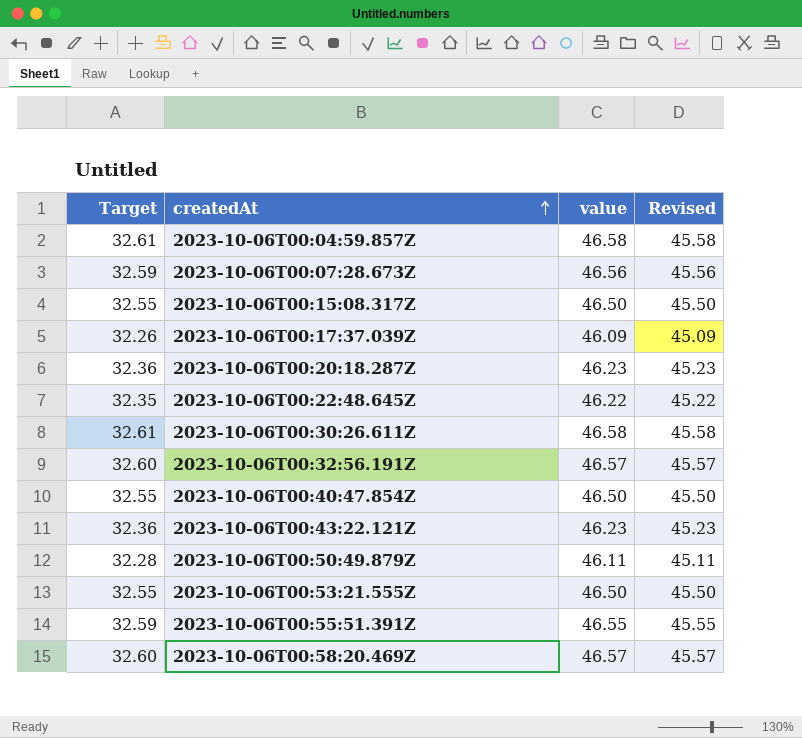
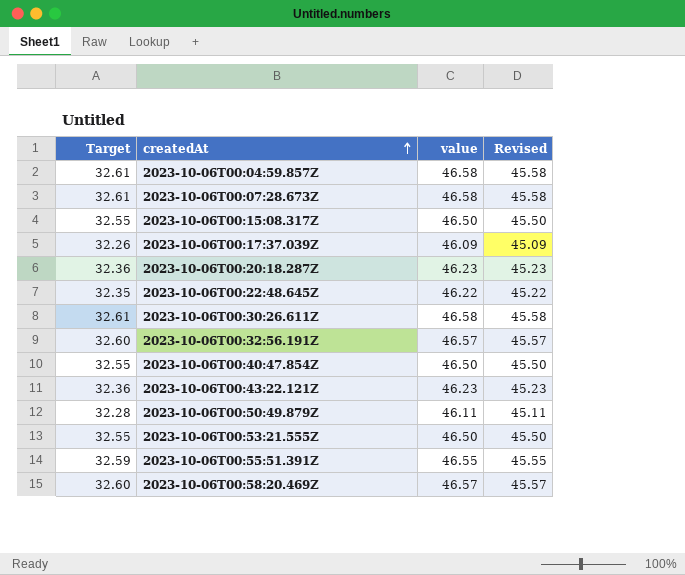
2023-10-06T00:07:28.673Z | Target: 32.59 -> 32.61
2023-10-06T00:07:28.673Z | value: 46.56 -> 46.58
2023-10-06T00:07:28.673Z | Revised: 45.56 -> 45.58

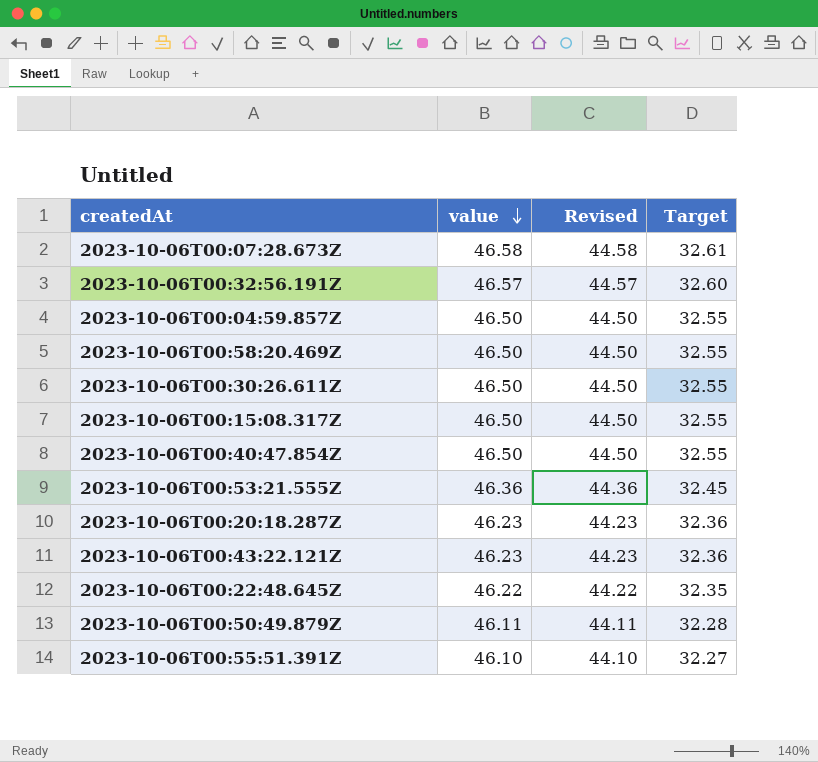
row order: createdAt ascending -> value descending
column Revised | formula: [value] - 1 -> [value] - 2
column Target | position: 1 -> 4
row 2023-10-06T00:17:37.039Z: 32.26 | 46.09 | 45.09 -> none
2023-10-06T00:04:59.857Z | value: 46.58 -> 46.50
2023-10-06T00:04:59.857Z | Target: 32.61 -> 32.55
2023-10-06T00:58:20.469Z | value: 46.57 -> 46.50
2023-10-06T00:58:20.469Z | Target: 32.60 -> 32.55
2023-10-06T00:30:26.611Z | value: 46.58 -> 46.50
2023-10-06T00:30:26.611Z | Target: 32.61 -> 32.55
2023-10-06T00:53:21.555Z | value: 46.50 -> 46.36
2023-10-06T00:53:21.555Z | Target: 32.55 -> 32.45
2023-10-06T00:55:51.391Z | value: 46.55 -> 46.10
2023-10-06T00:55:51.391Z | Target: 32.59 -> 32.27

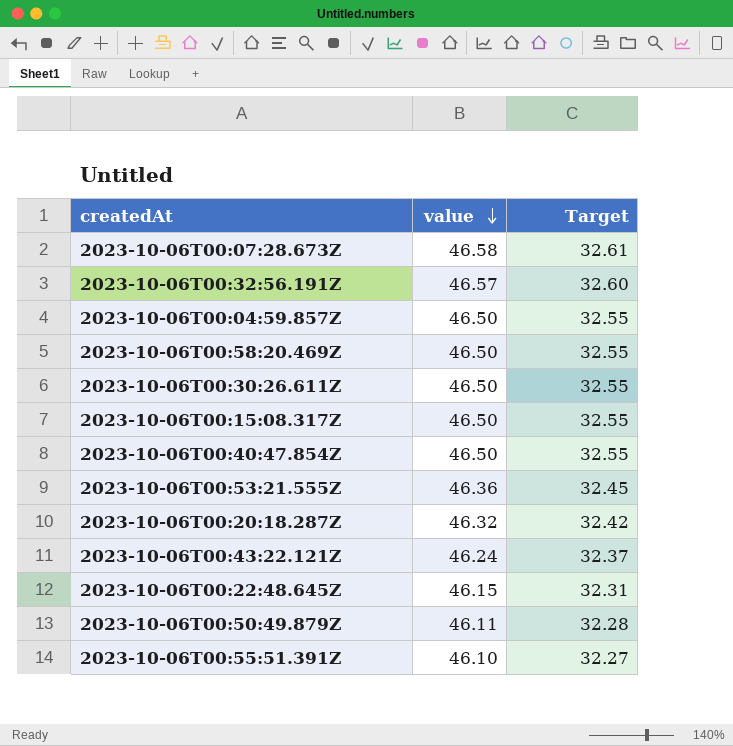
column Revised | formula: [value] - 2 -> none
2023-10-06T00:20:18.287Z | value: 46.23 -> 46.32
2023-10-06T00:20:18.287Z | Target: 32.36 -> 32.42
2023-10-06T00:43:22.121Z | value: 46.23 -> 46.24
2023-10-06T00:43:22.121Z | Target: 32.36 -> 32.37
2023-10-06T00:22:48.645Z | value: 46.22 -> 46.15
2023-10-06T00:22:48.645Z | Target: 32.35 -> 32.31

